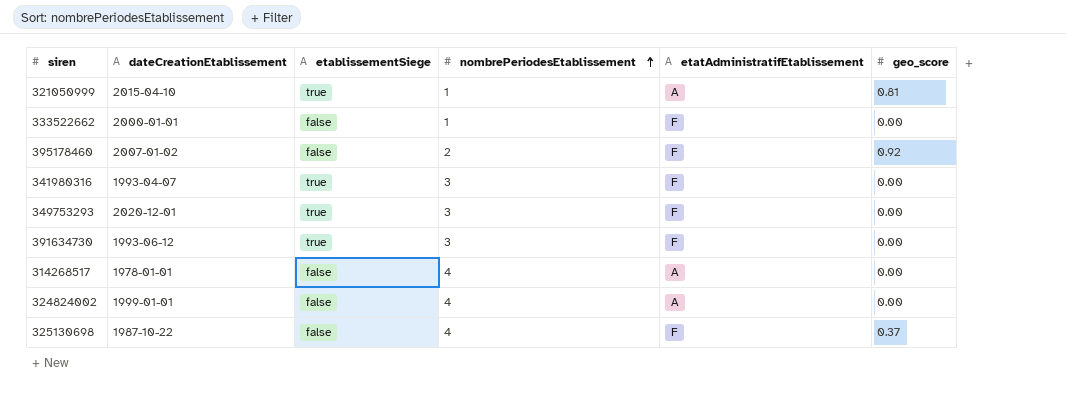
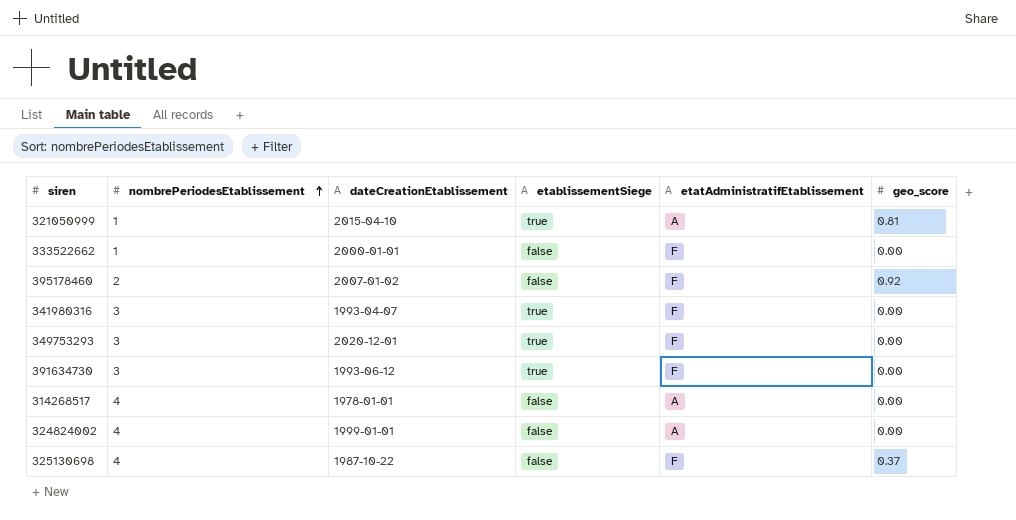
column nombrePeriodesEtablissement | position: 4 -> 2

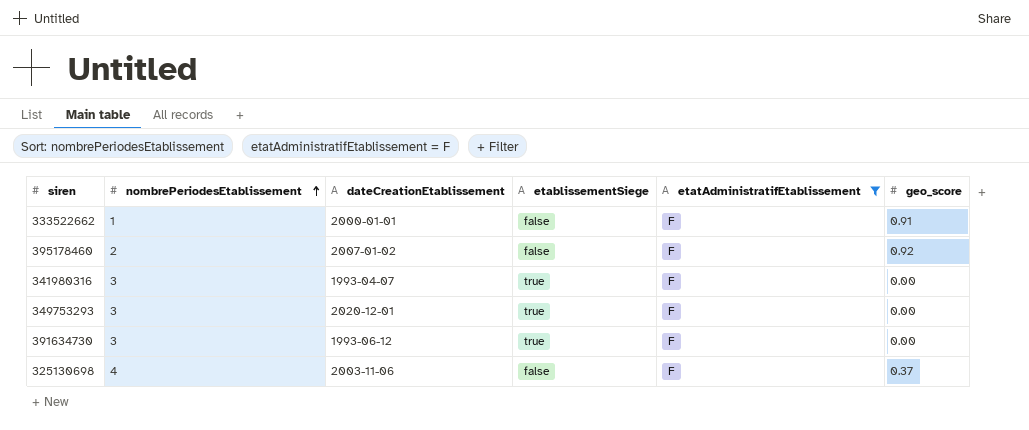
filter: none -> etatAdministratifEtablissement = F
333522662 | geo_score: 0.00 -> 0.91
325130698 | dateCreationEtablissement: 1987-10-22 -> 2003-11-06

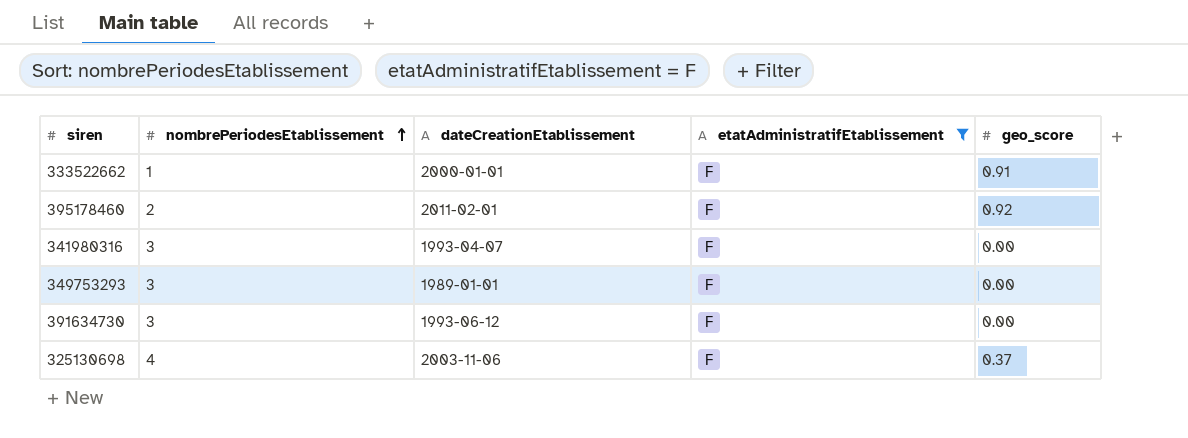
column etablissementSiege | position: 4 -> none
395178460 | dateCreationEtablissement: 2007-01-02 -> 2011-02-01
349753293 | dateCreationEtablissement: 2020-12-01 -> 1989-01-01

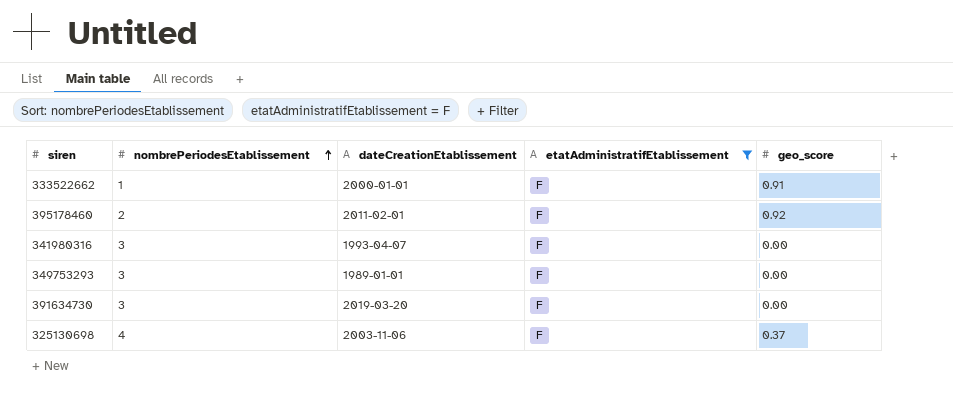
391634730 | dateCreationEtablissement: 1993-06-12 -> 2019-03-20

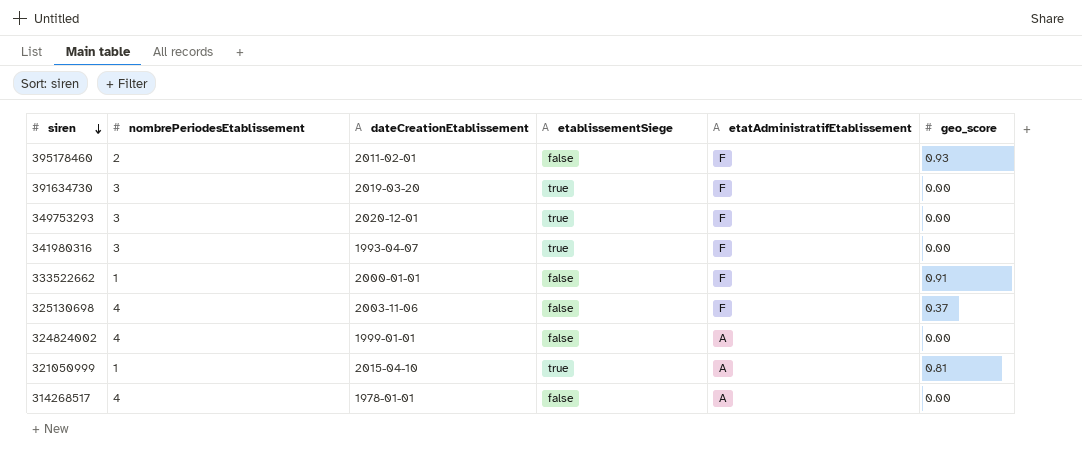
filter: etatAdministratifEtablissement = F -> none
row order: nombrePeriodesEtablissement ascending -> siren descending
column etablissementSiege | position: none -> 4
395178460 | geo_score: 0.92 -> 0.93
349753293 | dateCreationEtablissement: 1989-01-01 -> 2020-12-01

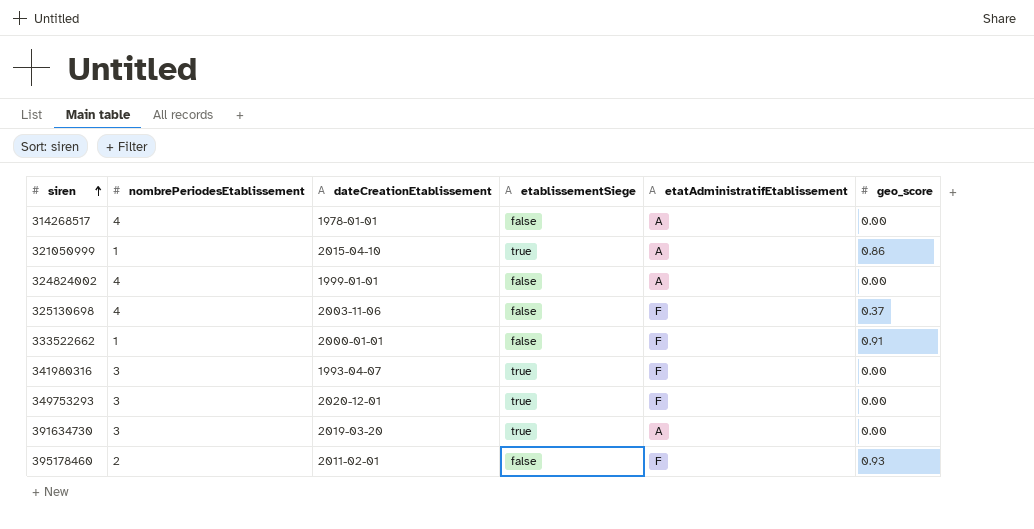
row order: siren descending -> siren ascending
321050999 | geo_score: 0.81 -> 0.86
391634730 | etatAdministratifEtablissement: F -> A

